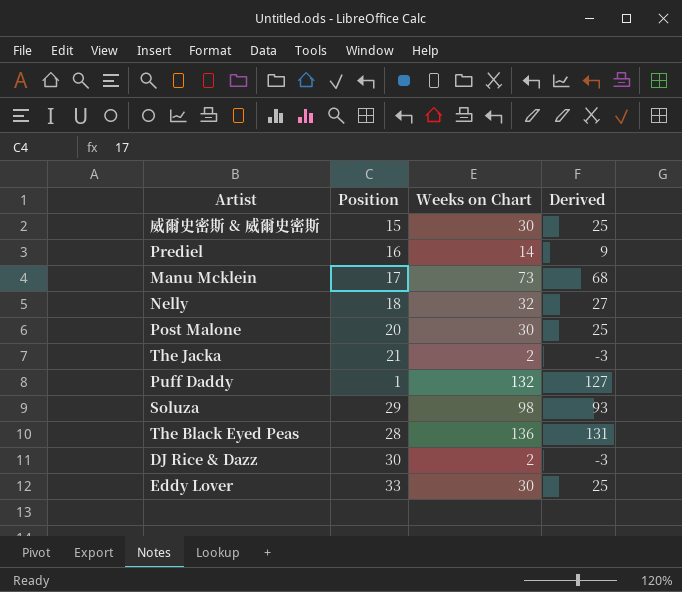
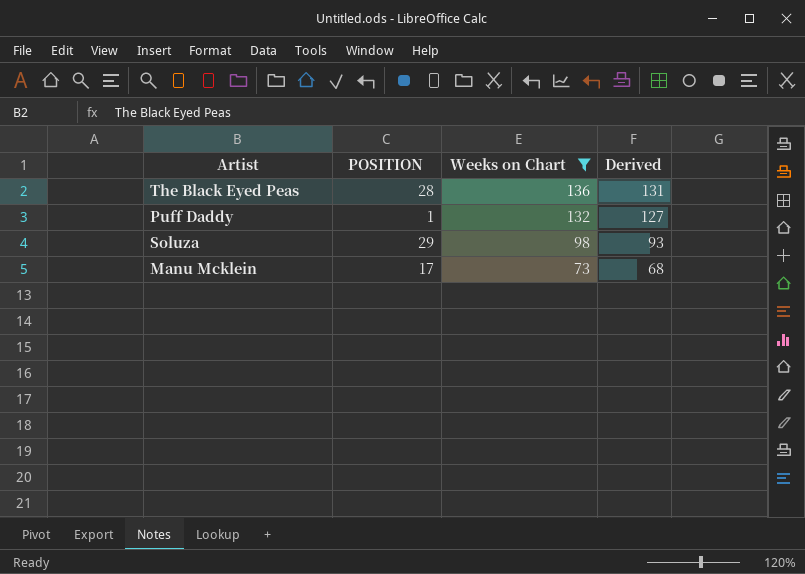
filter: none -> Weeks on Chart >= 73
row order: none -> Weeks on Chart descending
column name: Position -> POSITION

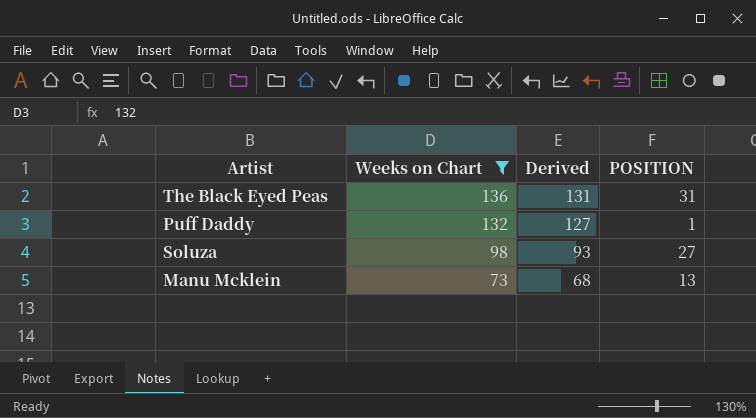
column POSITION | position: 2 -> 4
The Black Eyed Peas | POSITION: 28 -> 31
Soluza | POSITION: 29 -> 27
Manu Mcklein | POSITION: 17 -> 13

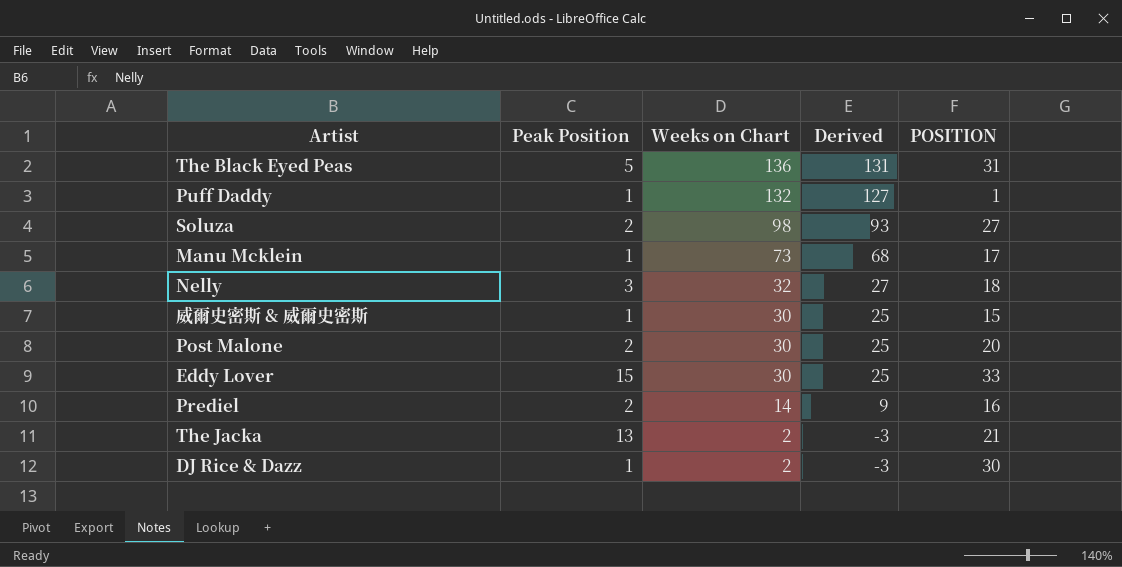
filter: Weeks on Chart >= 73 -> none
column Peak Position | position: none -> 2
Manu Mcklein | POSITION: 13 -> 17

